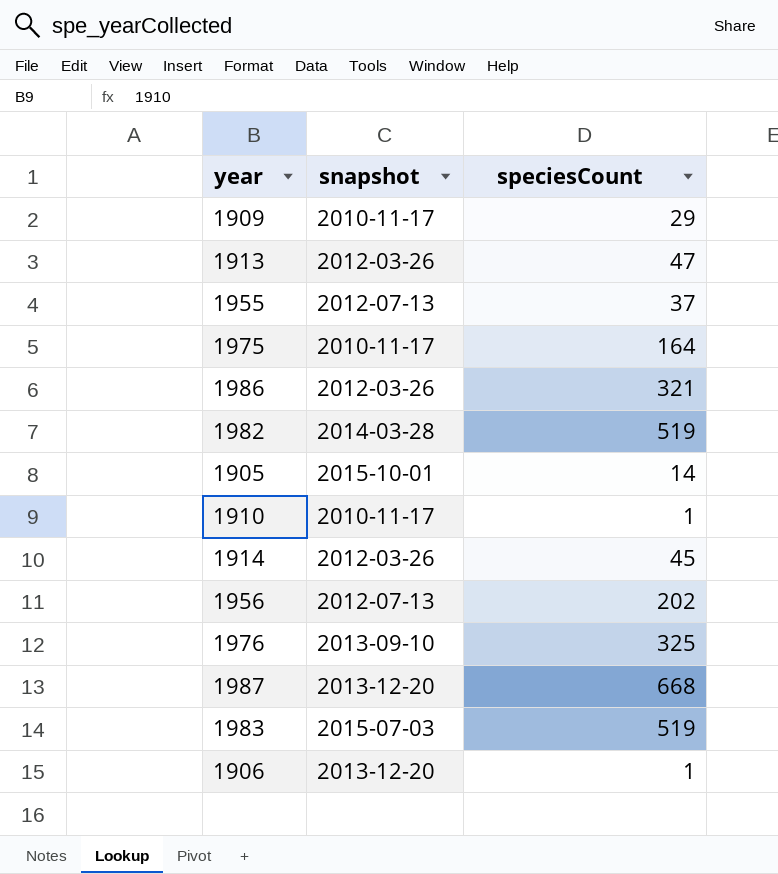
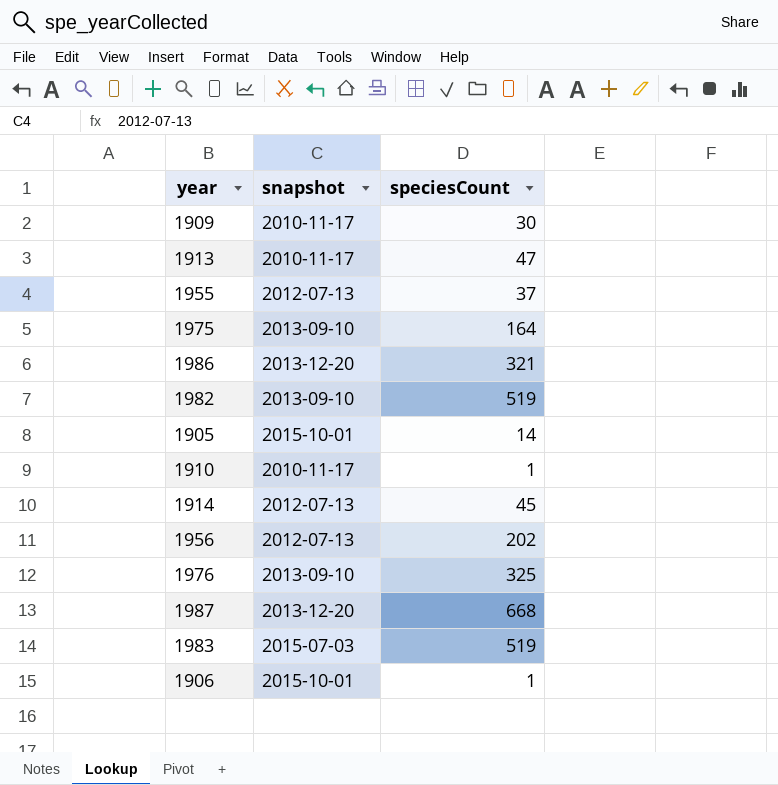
1909 | speciesCount: 29 -> 30
1913 | snapshot: 2012-03-26 -> 2010-11-17
1975 | snapshot: 2010-11-17 -> 2013-09-10
1986 | snapshot: 2012-03-26 -> 2013-12-20
1982 | snapshot: 2014-03-28 -> 2013-09-10
1914 | snapshot: 2012-03-26 -> 2012-07-13
1906 | snapshot: 2013-12-20 -> 2015-10-01

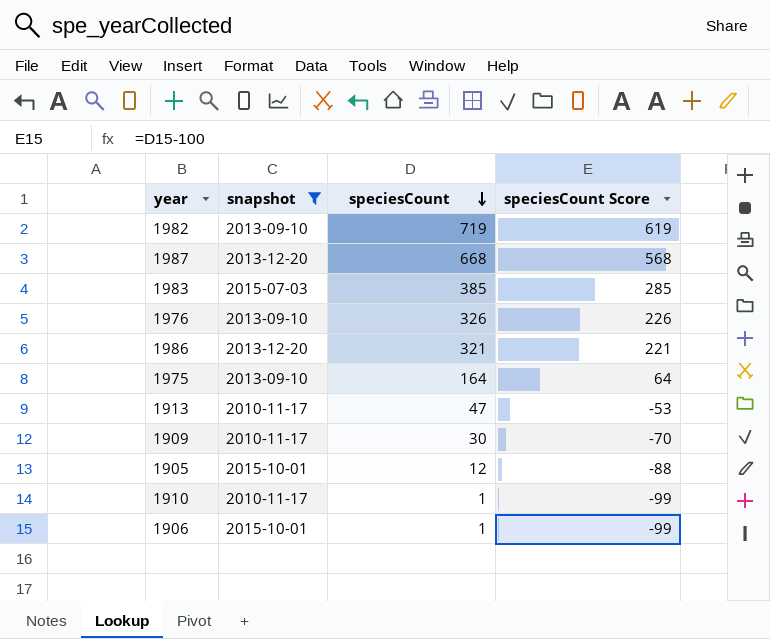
filter: none -> snapshot != 2012-07-13
row order: none -> speciesCount descending
column speciesCount Score | formula: none -> [speciesCount] - 100
1982 | speciesCount: 519 -> 719
1983 | speciesCount: 519 -> 385
1976 | speciesCount: 325 -> 326
1905 | speciesCount: 14 -> 12

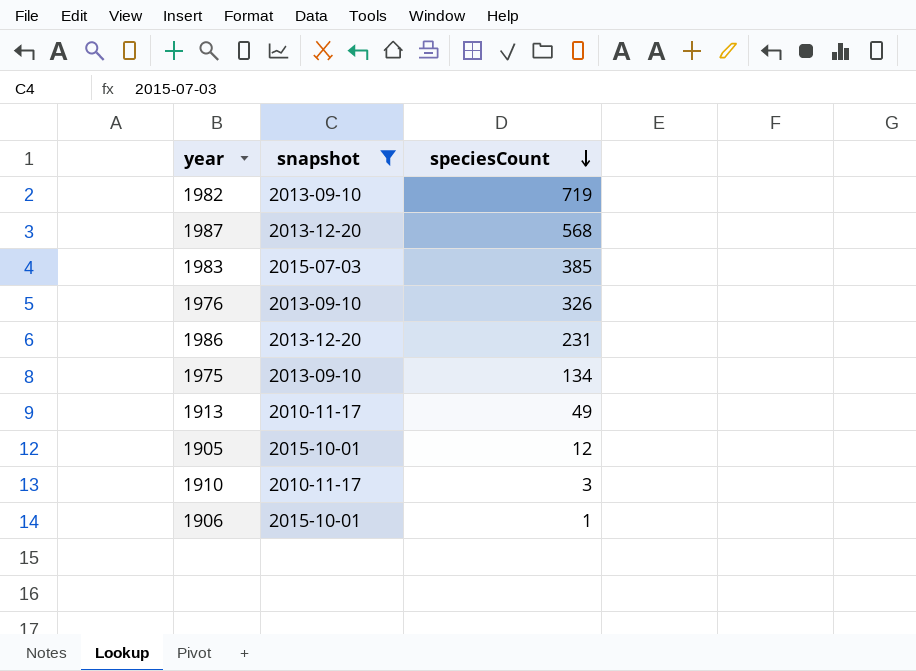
column speciesCount Score | formula: [speciesCount] - 100 -> none
row 1909: 2010-11-17 | 30 | -70 -> none
1987 | speciesCount: 668 -> 568
1986 | speciesCount: 321 -> 231
1975 | speciesCount: 164 -> 134
1913 | speciesCount: 47 -> 49
1910 | speciesCount: 1 -> 3

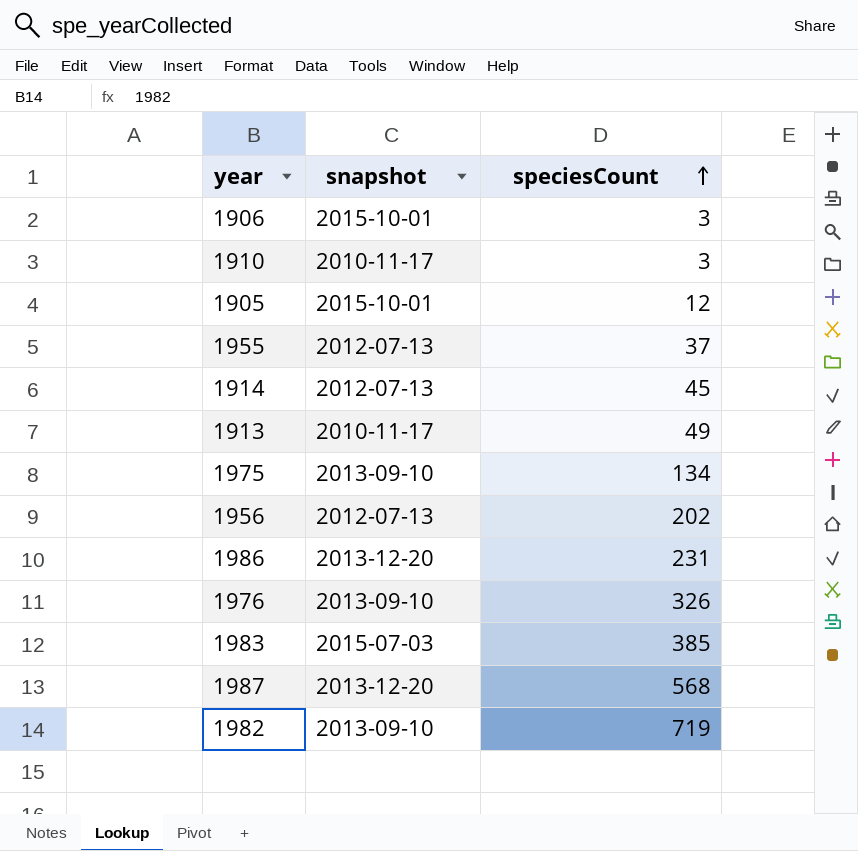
filter: snapshot != 2012-07-13 -> none
row order: speciesCount descending -> speciesCount ascending
1906 | speciesCount: 1 -> 3

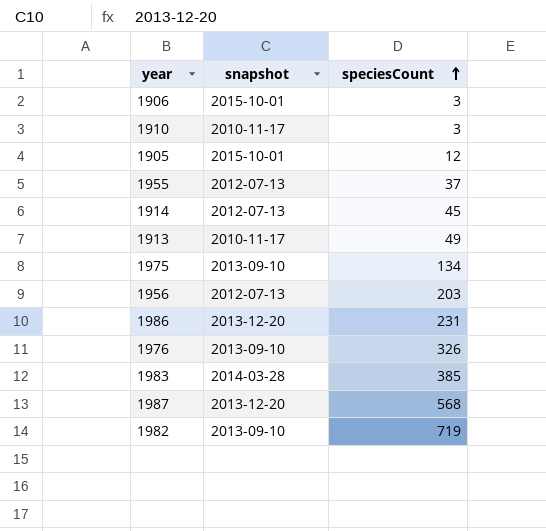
1956 | speciesCount: 202 -> 203
1983 | snapshot: 2015-07-03 -> 2014-03-28

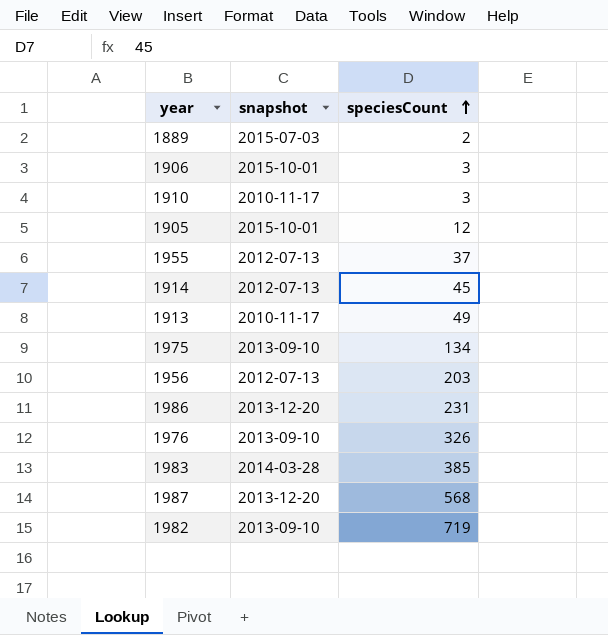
row 1889: none -> 2015-07-03 | 2

